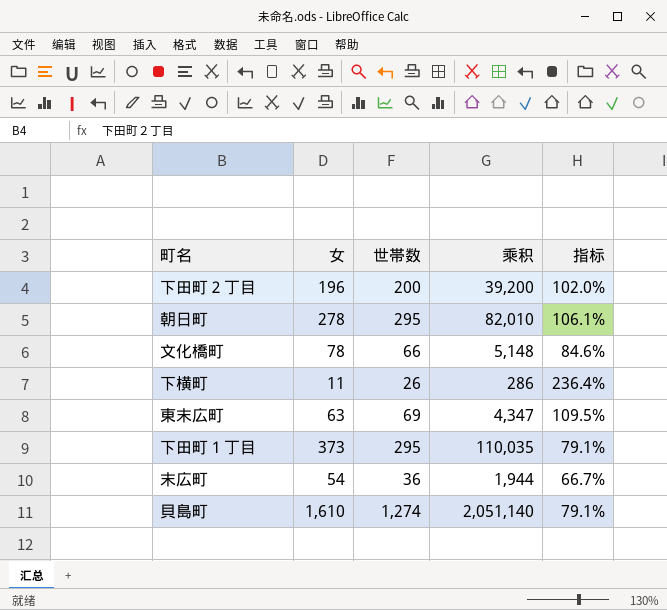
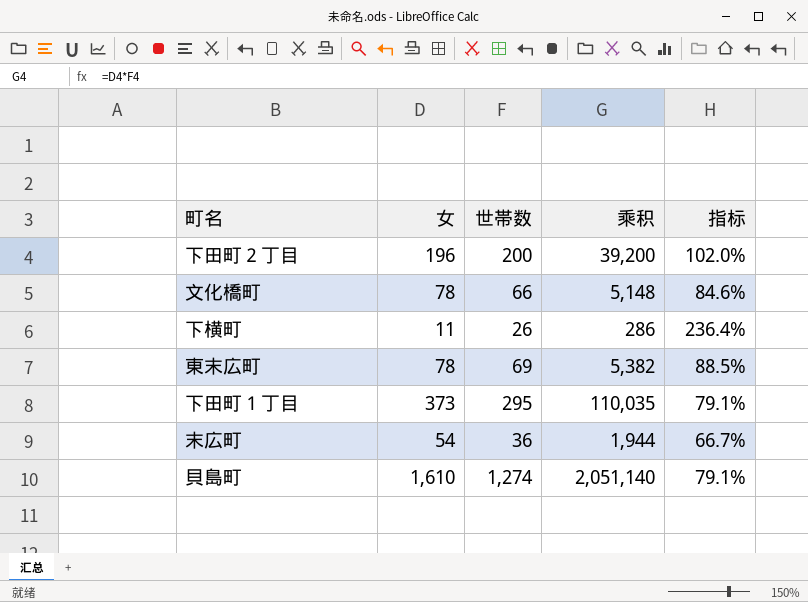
row 朝日町: 278 | 295 | 82,010 | 106.1% -> none
東末広町 | 女: 63 -> 78
東末広町 | 乘积: 4,347 -> 5,382
東末広町 | 指标: 109.5% -> 88.5%

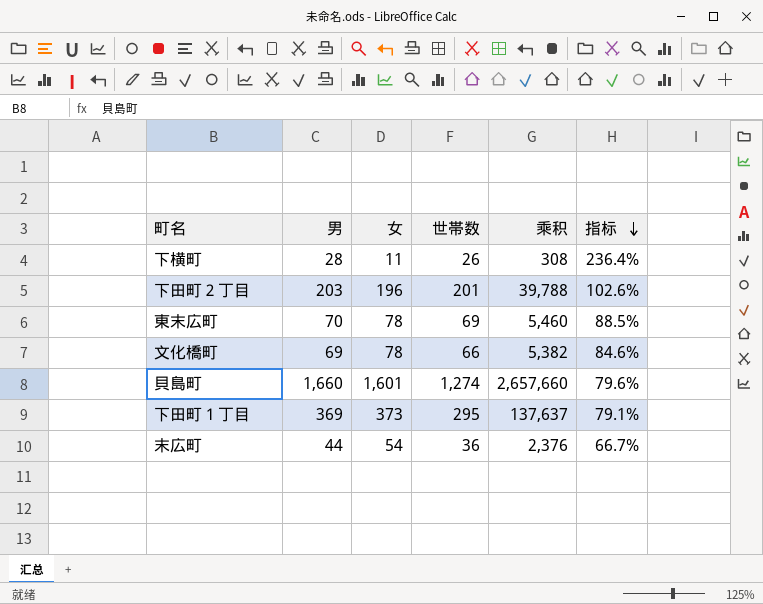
row order: none -> 指标 descending
column 男 | position: none -> 2
column 乘积 | formula: [女] * [世帯数] -> [男] * [女]
下田町２丁目 | 世帯数: 200 -> 201
下田町２丁目 | 指标: 102.0% -> 102.6%
貝島町 | 女: 1,610 -> 1,601
貝島町 | 指标: 79.1% -> 79.6%

